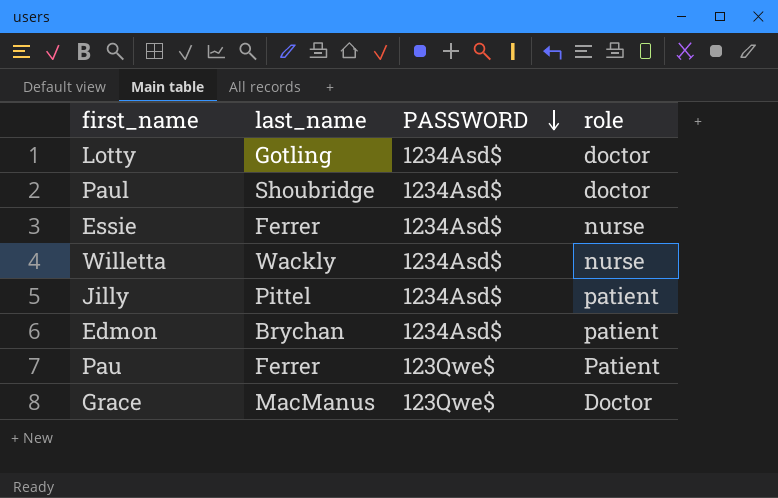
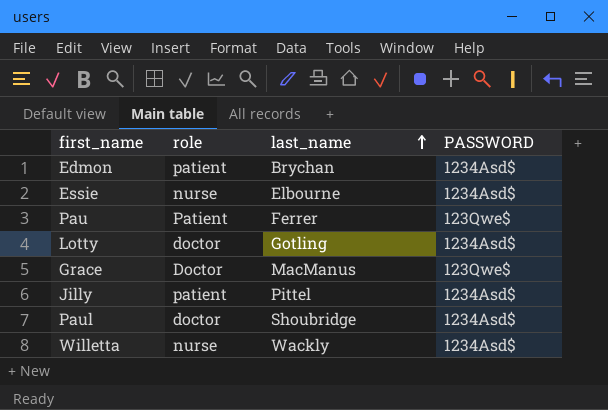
row order: PASSWORD descending -> last_name ascending
column role | position: 4 -> 2
Essie | last_name: Ferrer -> Elbourne

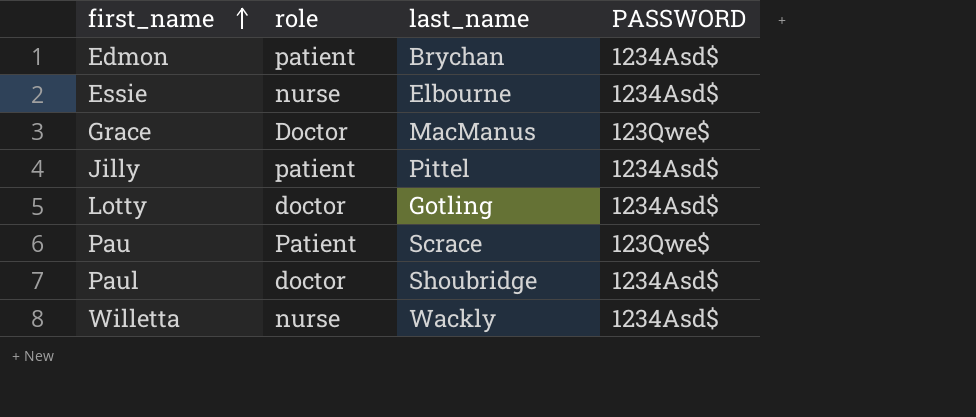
row order: last_name ascending -> first_name ascending
Pau | last_name: Ferrer -> Scrace

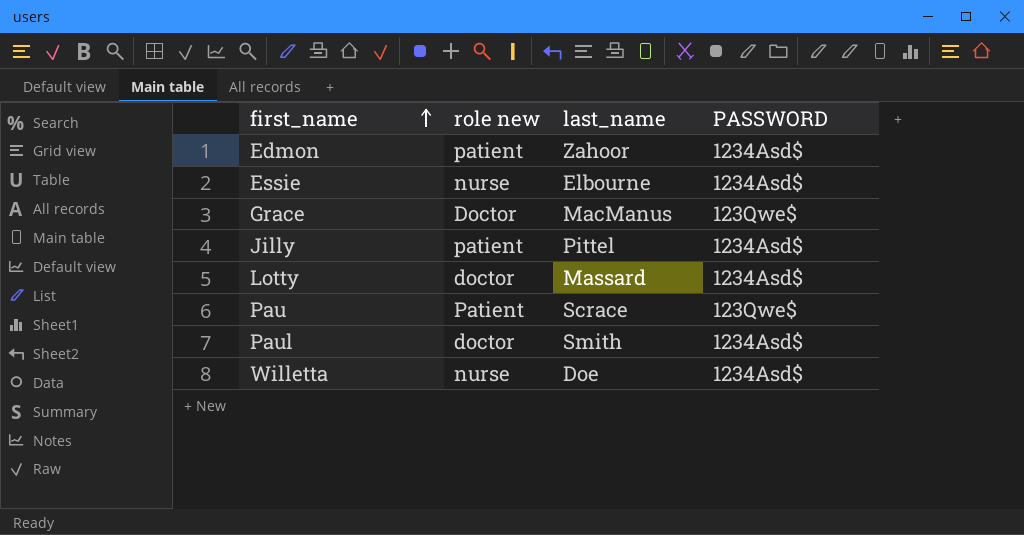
column name: role -> role new
Edmon | last_name: Brychan -> Zahoor
Lotty | last_name: Gotling -> Massard
Paul | last_name: Shoubridge -> Smith
Willetta | last_name: Wackly -> Doe

